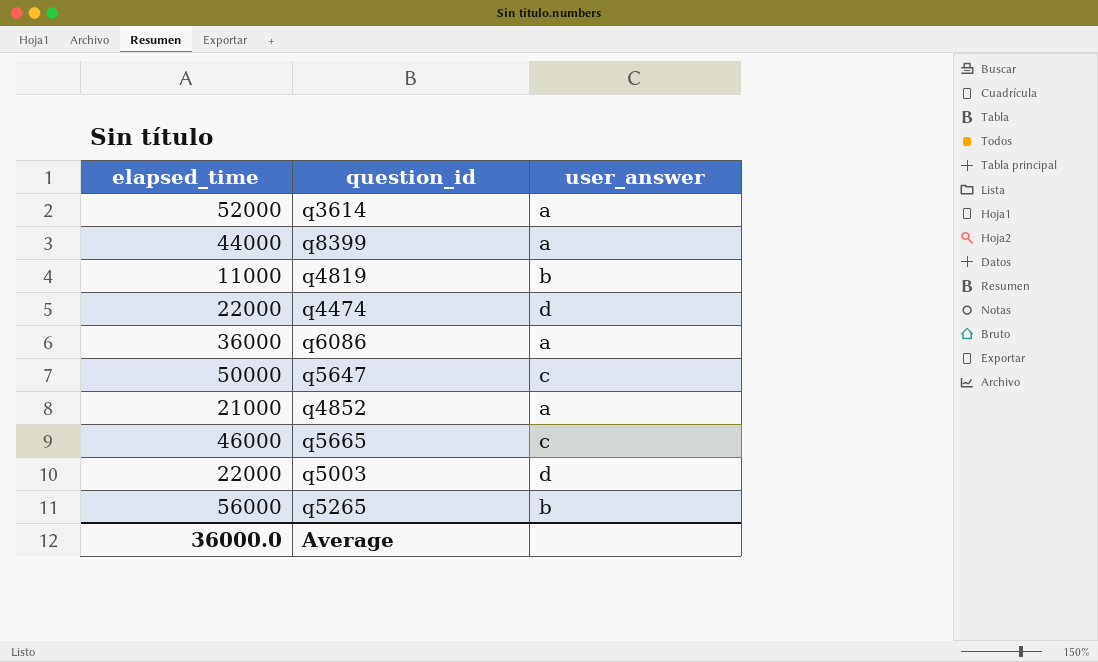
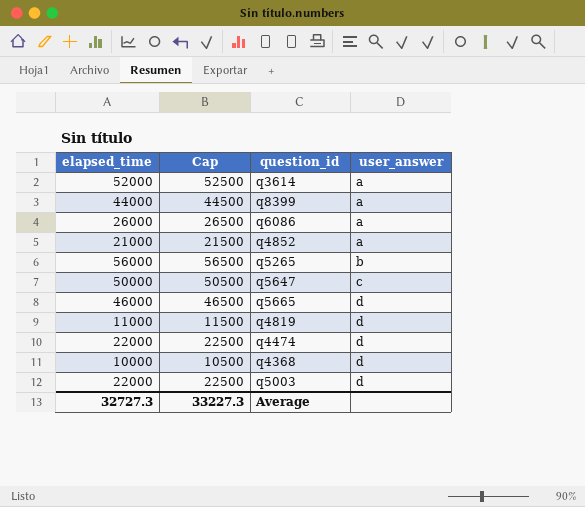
row order: none -> user_answer ascending
column Cap | formula: none -> [elapsed_time] + 500
q6086 | elapsed_time: 36000 -> 26000
q5665 | user_answer: c -> d
q4819 | user_answer: b -> d
row q4368: none -> 10000 | 10500 | d
Average | elapsed_time: 36000.0 -> 32727.3

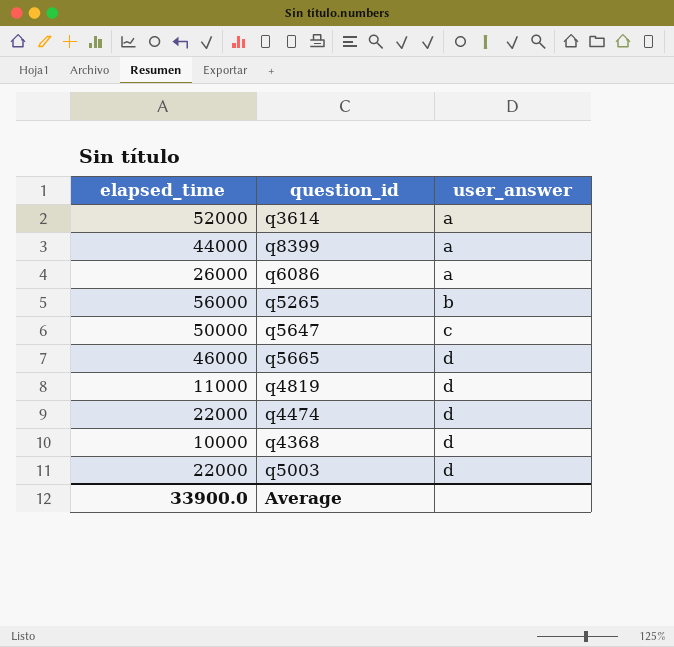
column Cap | formula: [elapsed_time] + 500 -> none
row q4852: 21000 | 21500 | a -> none
Average | elapsed_time: 32727.3 -> 33900.0

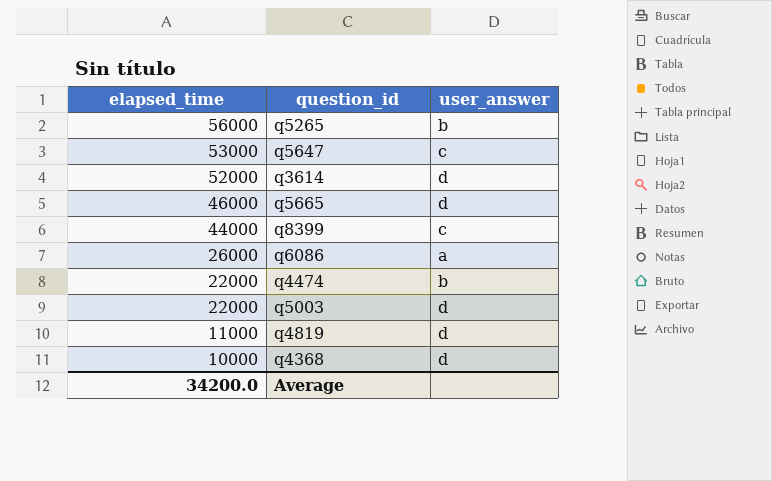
row order: user_answer ascending -> elapsed_time descending
q5647 | elapsed_time: 50000 -> 53000
q3614 | user_answer: a -> d
q8399 | user_answer: a -> c
q4474 | user_answer: d -> b
Average | elapsed_time: 33900.0 -> 34200.0

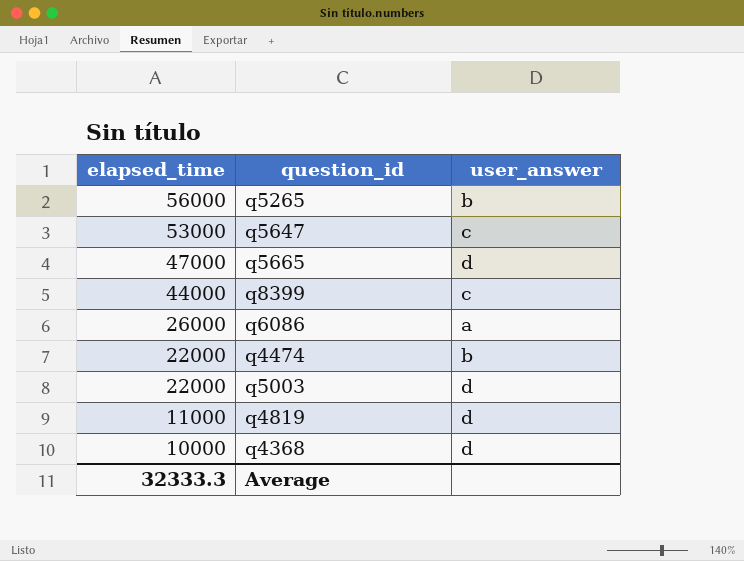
row q3614: 52000 | d -> none
q5665 | elapsed_time: 46000 -> 47000
Average | elapsed_time: 34200.0 -> 32333.3

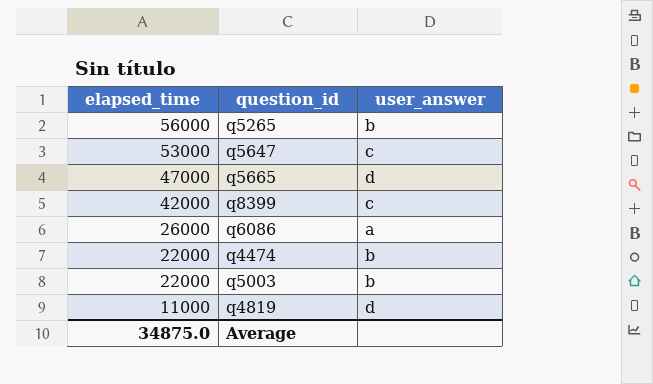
row q4368: 10000 | d -> none
q8399 | elapsed_time: 44000 -> 42000
q5003 | user_answer: d -> b
Average | elapsed_time: 32333.3 -> 34875.0

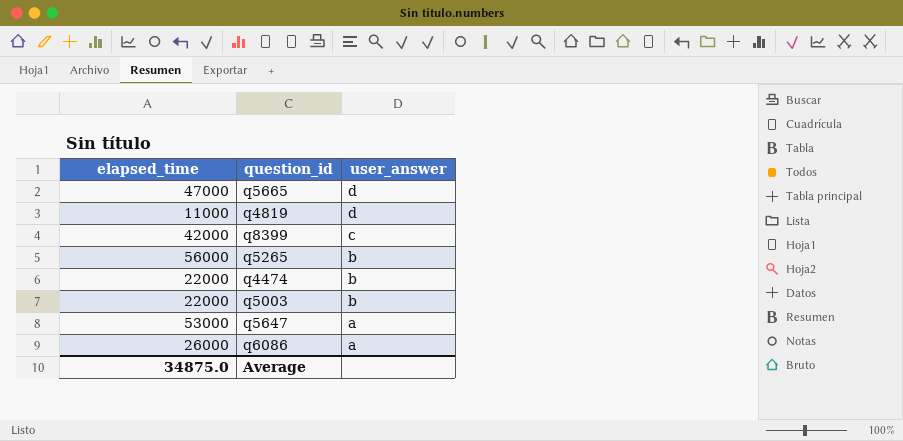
row order: elapsed_time descending -> user_answer descending
q5647 | user_answer: c -> a

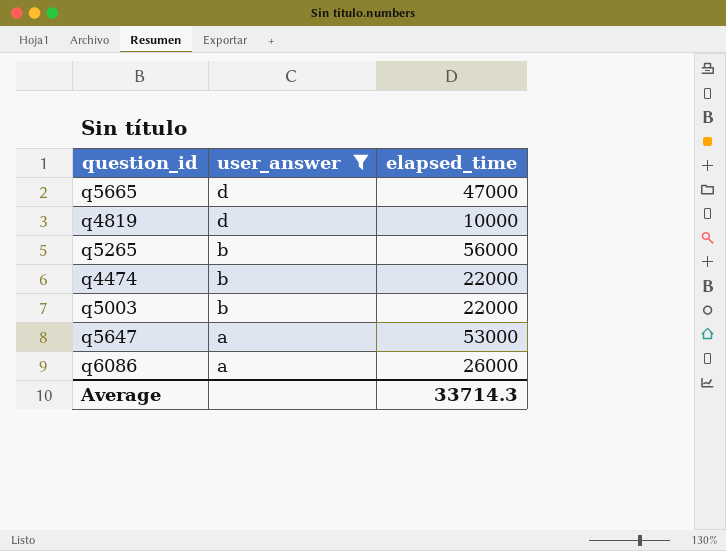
filter: none -> user_answer != c
column elapsed_time | position: 1 -> 3
q4819 | elapsed_time: 11000 -> 10000
Average | elapsed_time: 34875.0 -> 33714.3

